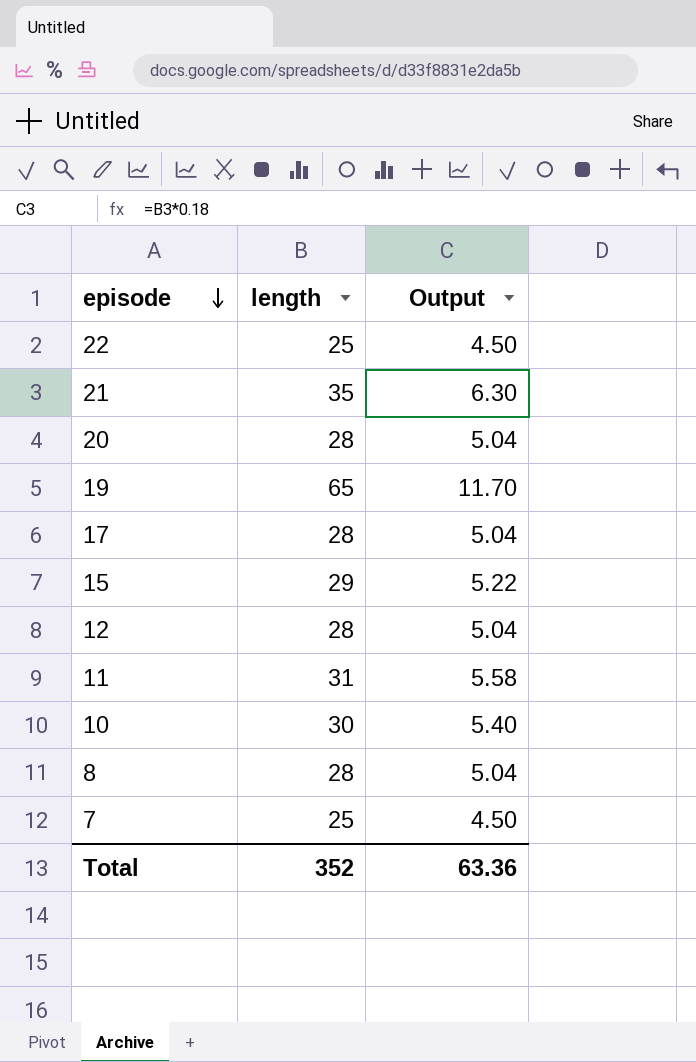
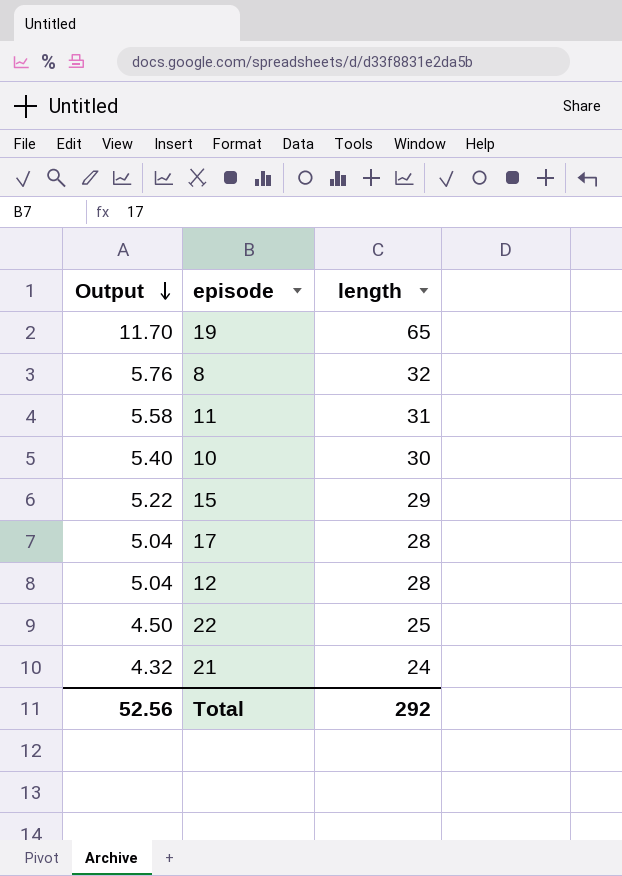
row order: episode descending -> Output descending
column Output | position: 3 -> 1
row 20: 28 | 5.04 -> none
row 7: 25 | 4.50 -> none
8 | Output: 5.04 -> 5.76
8 | length: 28 -> 32
21 | Output: 6.30 -> 4.32
21 | length: 35 -> 24
Total | Output: 63.36 -> 52.56
Total | length: 352 -> 292

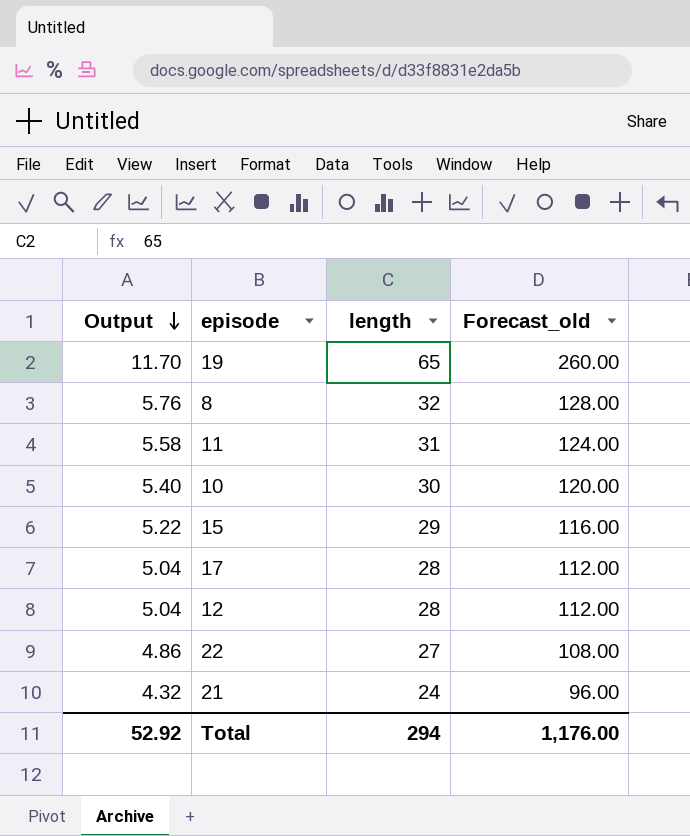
column Forecast_old | formula: none -> [length] * 4
22 | Output: 4.50 -> 4.86
22 | length: 25 -> 27
Total | Output: 52.56 -> 52.92
Total | length: 292 -> 294

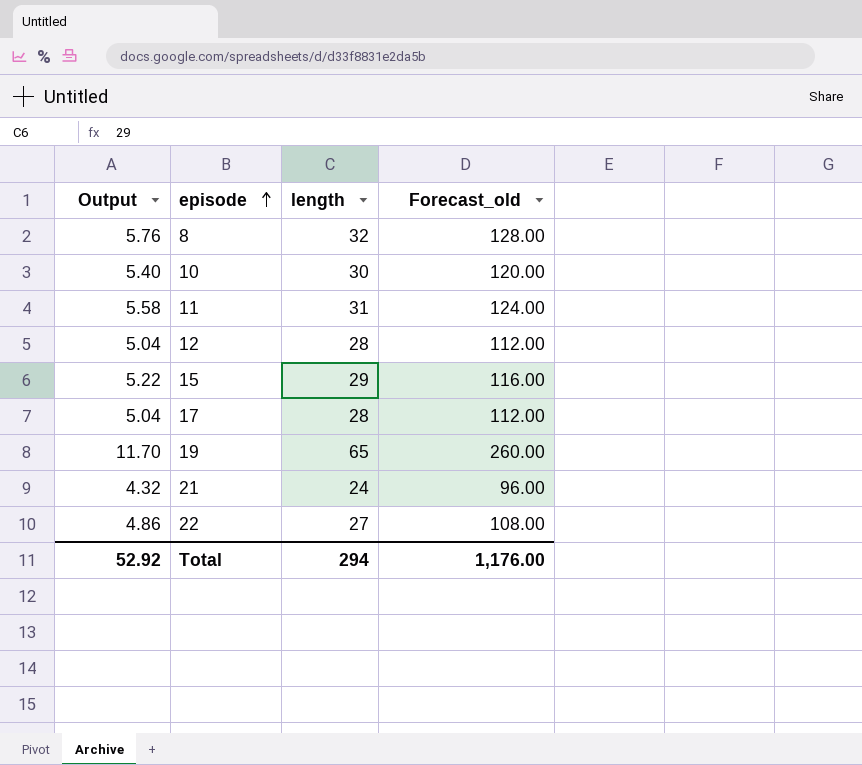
row order: Output descending -> episode ascending

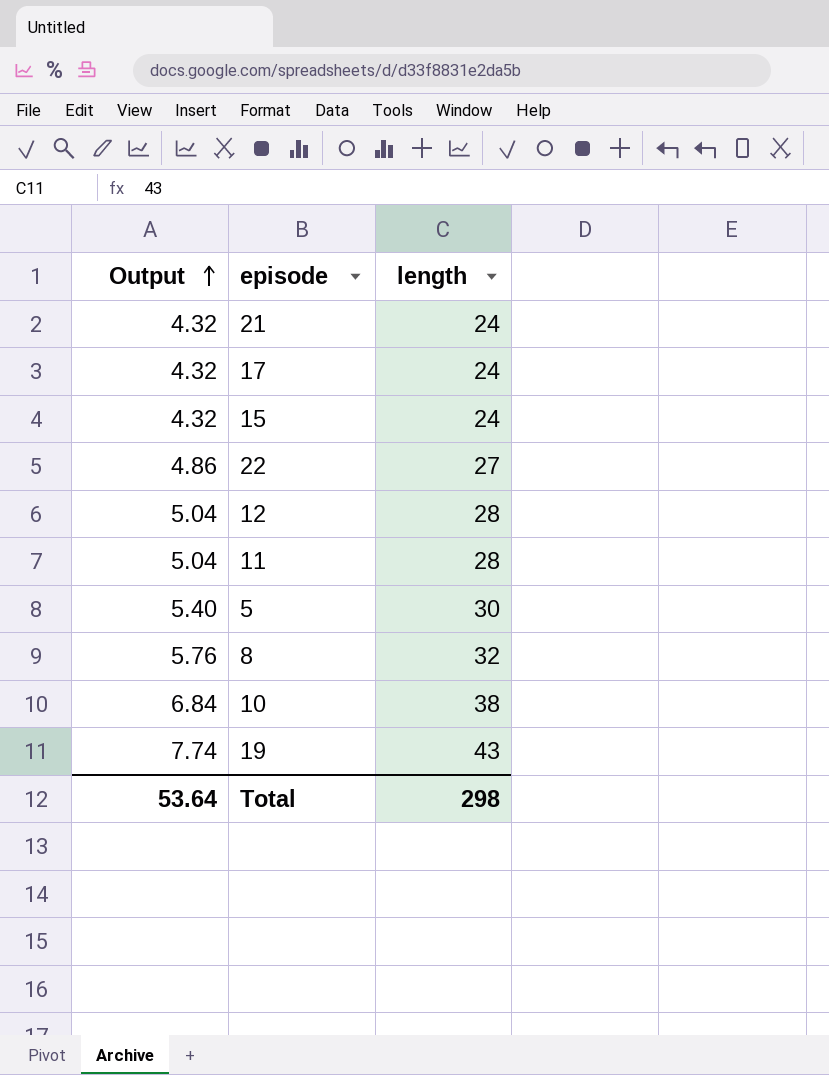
row order: episode ascending -> Output ascending
column Forecast_old | formula: [length] * 4 -> none
17 | Output: 5.04 -> 4.32
17 | length: 28 -> 24
15 | Output: 5.22 -> 4.32
15 | length: 29 -> 24
11 | Output: 5.58 -> 5.04
11 | length: 31 -> 28
row 5: none -> 5.40 | 30
10 | Output: 5.40 -> 6.84
10 | length: 30 -> 38
19 | Output: 11.70 -> 7.74
19 | length: 65 -> 43
Total | Output: 52.92 -> 53.64
Total | length: 294 -> 298

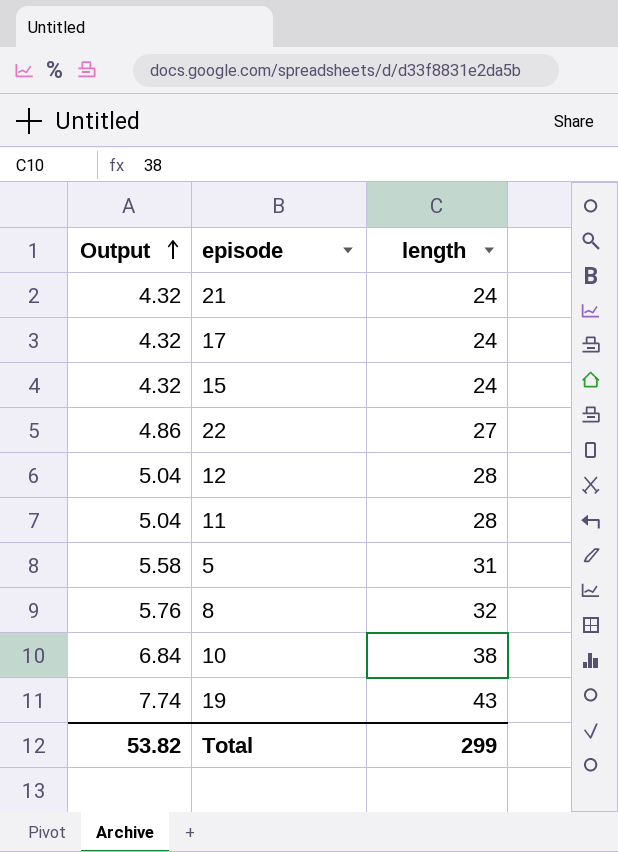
5 | Output: 5.40 -> 5.58
5 | length: 30 -> 31
Total | Output: 53.64 -> 53.82
Total | length: 298 -> 299

